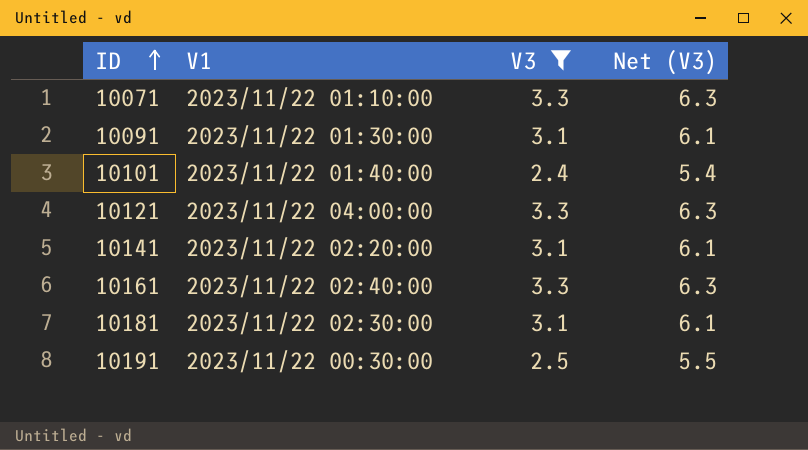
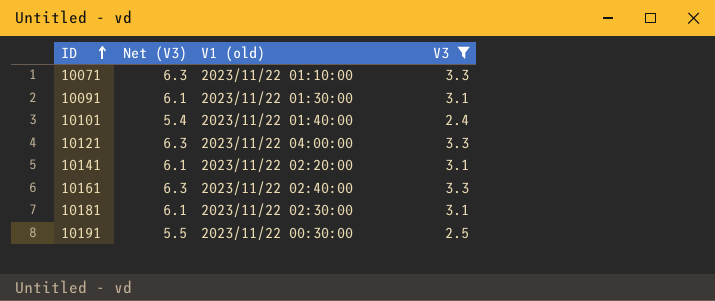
column Net (V3) | position: 4 -> 2
column name: V1 -> V1 (old)

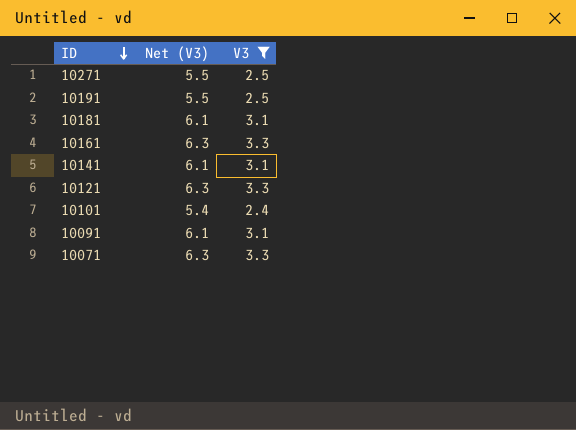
row order: ID ascending -> ID descending
column V1 (old) | position: 3 -> none
row 10271: none -> 5.5 | 2.5

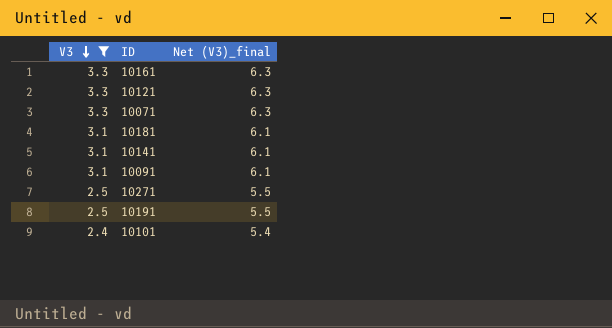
row order: ID descending -> V3 descending
column V3 | position: 3 -> 1
column name: Net (V3) -> Net (V3)_final

